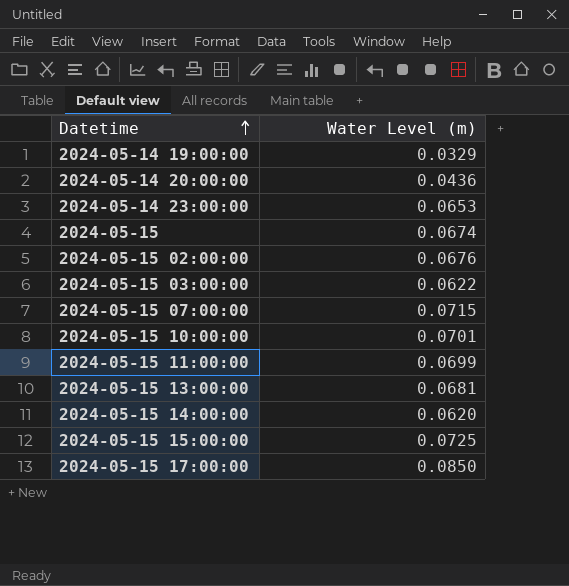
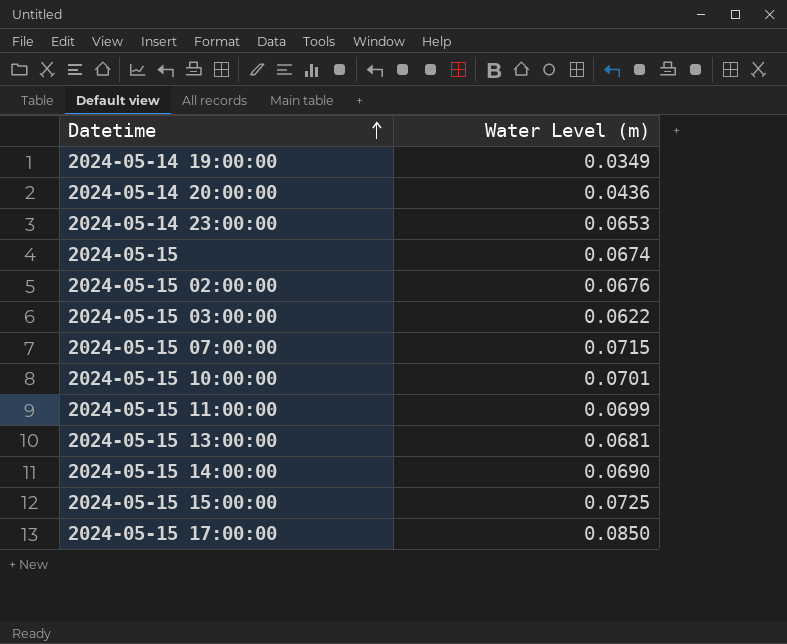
2024-05-14 19:00:00 | Water Level (m): 0.0329 -> 0.0349
2024-05-15 14:00:00 | Water Level (m): 0.0620 -> 0.0690

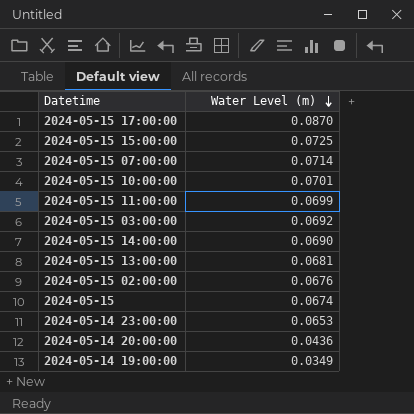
row order: Datetime ascending -> Water Level (m) descending
2024-05-15 17:00:00 | Water Level (m): 0.0850 -> 0.0870
2024-05-15 07:00:00 | Water Level (m): 0.0715 -> 0.0714
2024-05-15 03:00:00 | Water Level (m): 0.0622 -> 0.0692

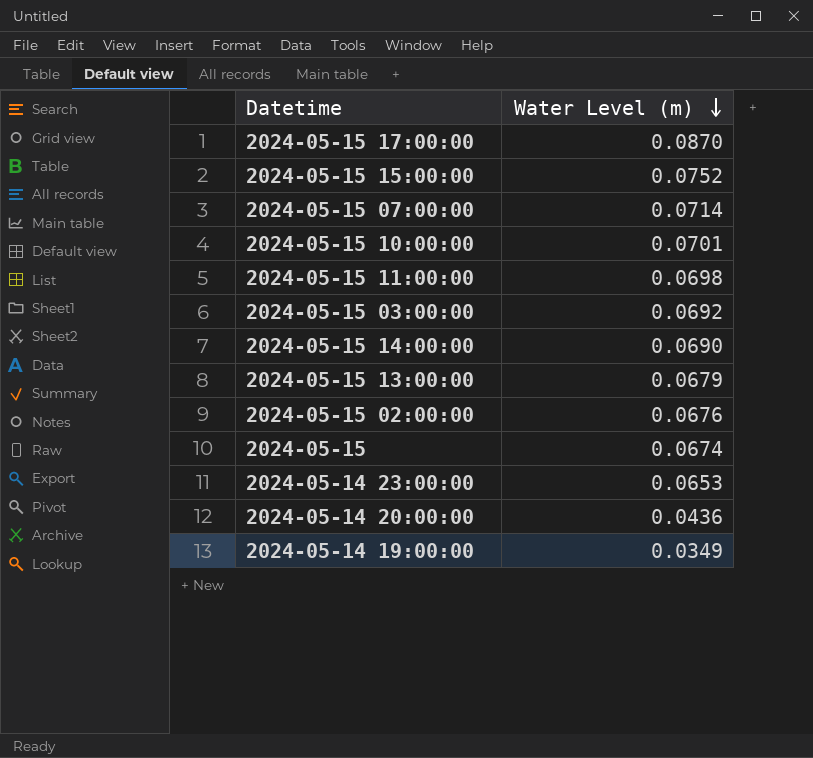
2024-05-15 15:00:00 | Water Level (m): 0.0725 -> 0.0752
2024-05-15 11:00:00 | Water Level (m): 0.0699 -> 0.0698
2024-05-15 13:00:00 | Water Level (m): 0.0681 -> 0.0679

